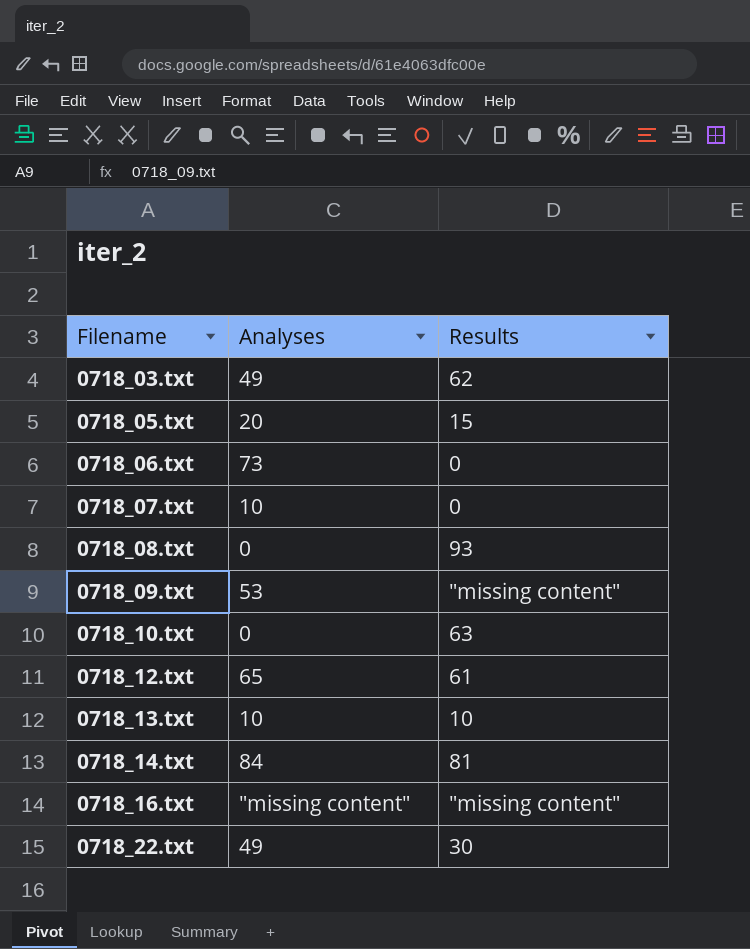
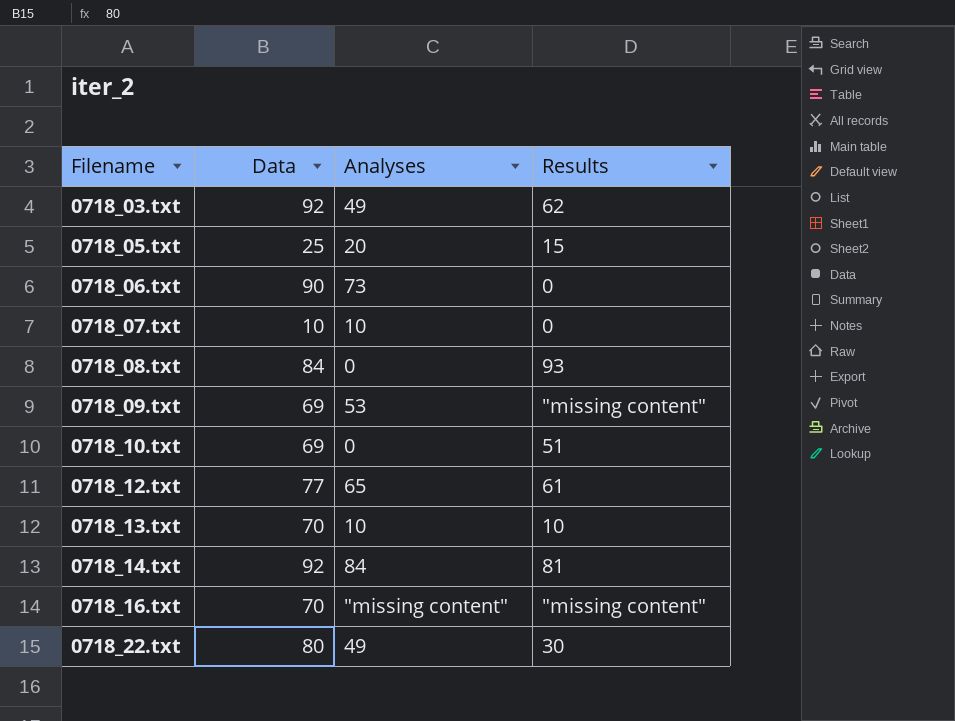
column Data | position: none -> 2
0718_10.txt | Results: 63 -> 51

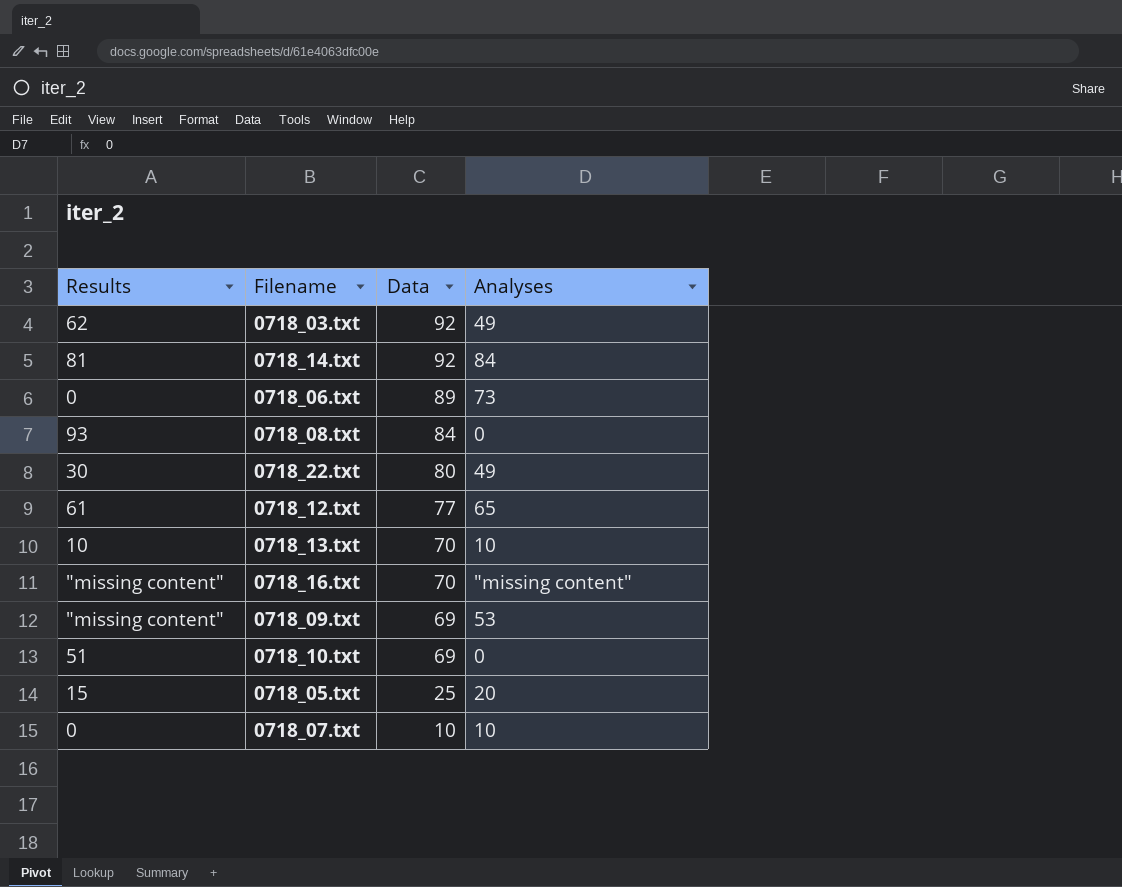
row order: Filename ascending -> Data descending
column Results | position: 4 -> 1
0718_06.txt | Data: 90 -> 89

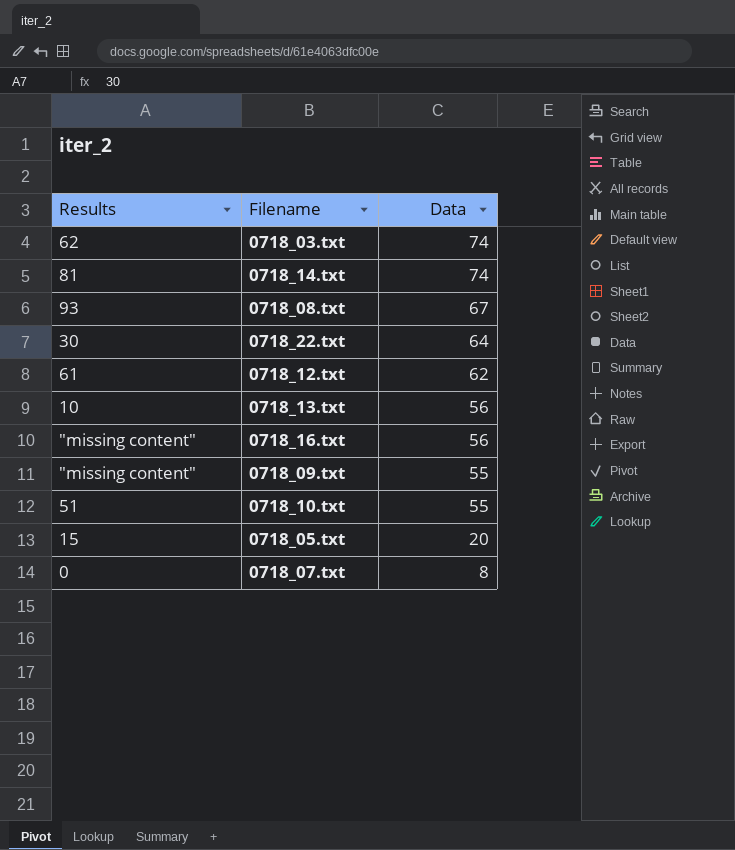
column Analyses | position: 4 -> none
row 0718_06.txt: 0 | 89 | 73 -> none
0718_03.txt | Data: 92 -> 74
0718_14.txt | Data: 92 -> 74
0718_08.txt | Data: 84 -> 67
0718_22.txt | Data: 80 -> 64
0718_12.txt | Data: 77 -> 62
0718_13.txt | Data: 70 -> 56
0718_16.txt | Data: 70 -> 56
0718_09.txt | Data: 69 -> 55
0718_10.txt | Data: 69 -> 55
0718_05.txt | Data: 25 -> 20
0718_07.txt | Data: 10 -> 8

